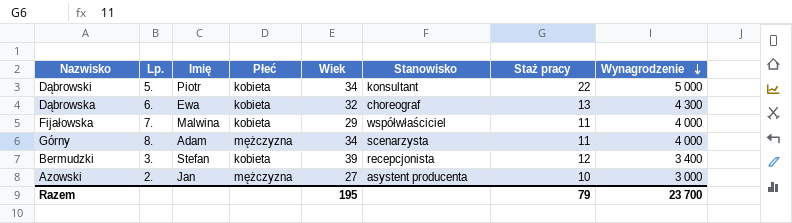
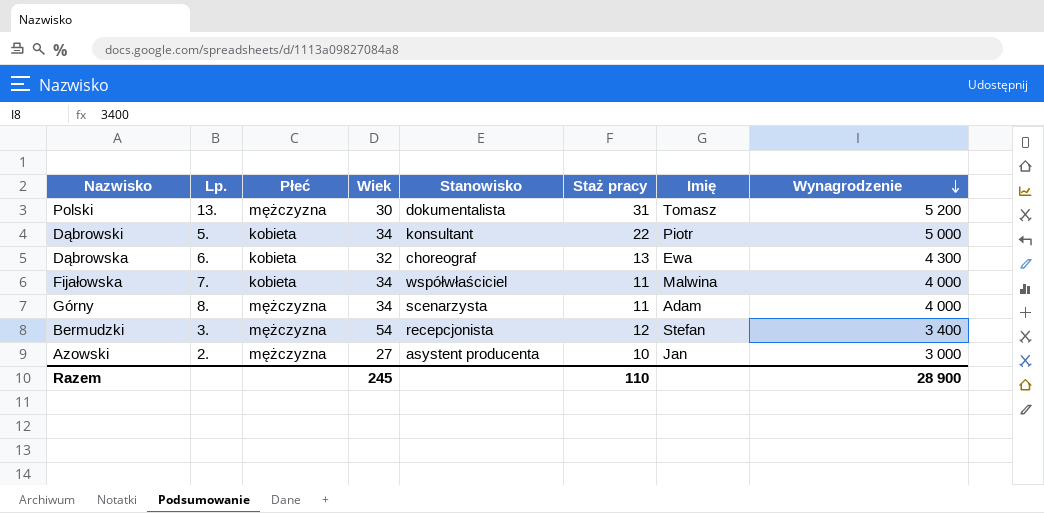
column Imię | position: 3 -> 7
row Polski: none -> 13. | mężczyzna | 30 | dokumentalista | 31 | Tomasz | 5 200
Fijałowska | Wiek: 29 -> 34
Bermudzki | Płeć: kobieta -> mężczyzna
Bermudzki | Wiek: 39 -> 54
Razem | Wiek: 195 -> 245
Razem | Staż pracy: 79 -> 110
Razem | Wynagrodzenie: 23 700 -> 28 900

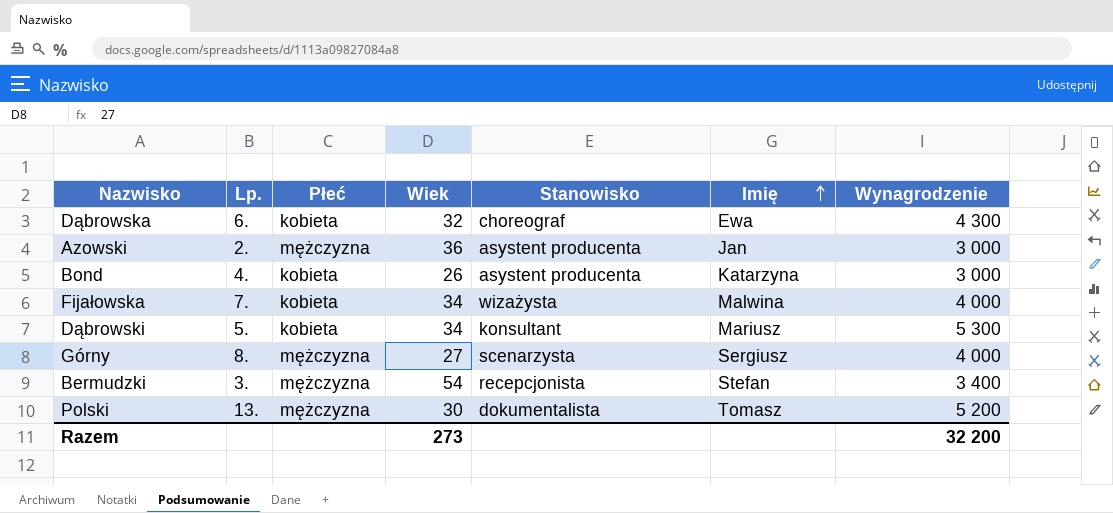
row order: Wynagrodzenie descending -> Imię ascending
column Staż pracy | position: 6 -> none
Azowski | Wiek: 27 -> 36
row Bond: none -> 4. | kobieta | 26 | asystent producenta | Katarzyna | 3 000
Fijałowska | Stanowisko: współwłaściciel -> wizażysta
Dąbrowski | Imię: Piotr -> Mariusz
Dąbrowski | Wynagrodzenie: 5 000 -> 5 300
Górny | Wiek: 34 -> 27
Górny | Imię: Adam -> Sergiusz
Razem | Wiek: 245 -> 273
Razem | Wynagrodzenie: 28 900 -> 32 200

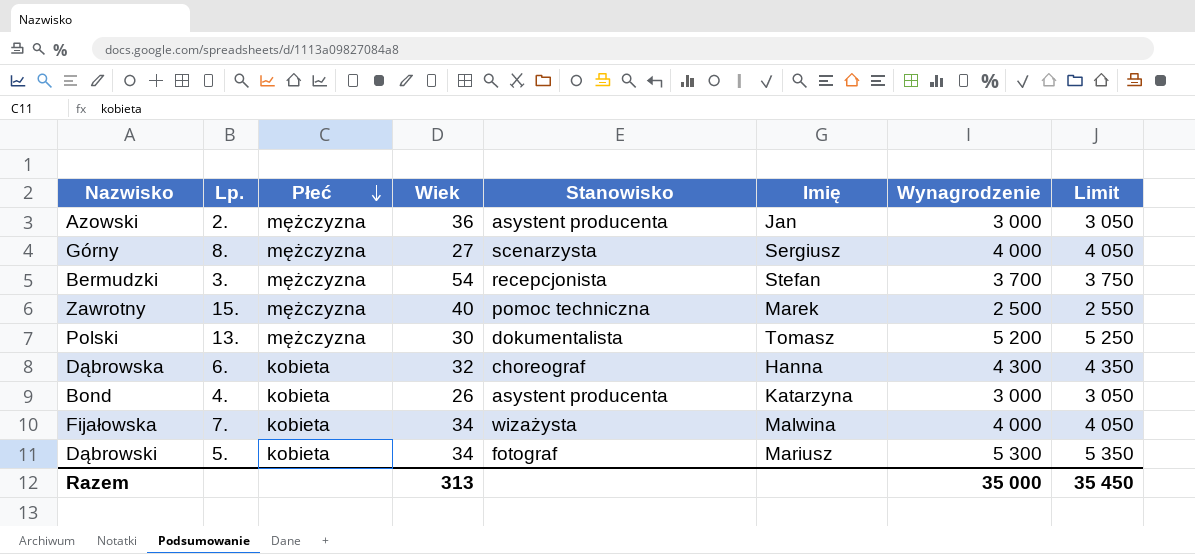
row order: Imię ascending -> Płeć descending
column Limit | formula: none -> [Wynagrodzenie] + 50
Bermudzki | Wynagrodzenie: 3 400 -> 3 700
row Zawrotny: none -> 15. | mężczyzna | 40 | pomoc techniczna | Marek | 2 500 | 2 550
Dąbrowska | Imię: Ewa -> Hanna
Dąbrowski | Stanowisko: konsultant -> fotograf
Razem | Wiek: 273 -> 313
Razem | Wynagrodzenie: 32 200 -> 35 000

